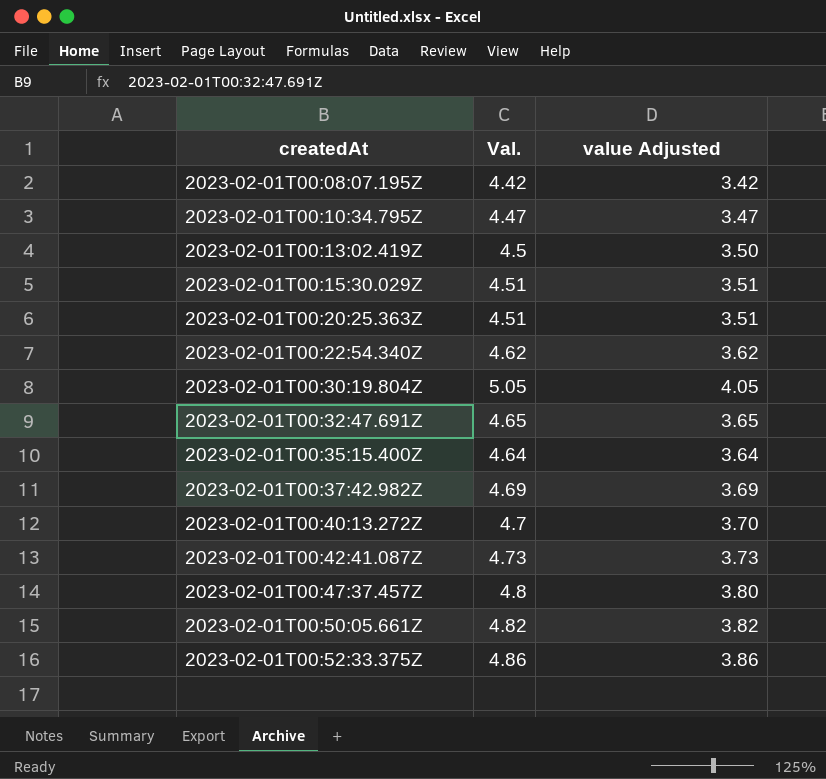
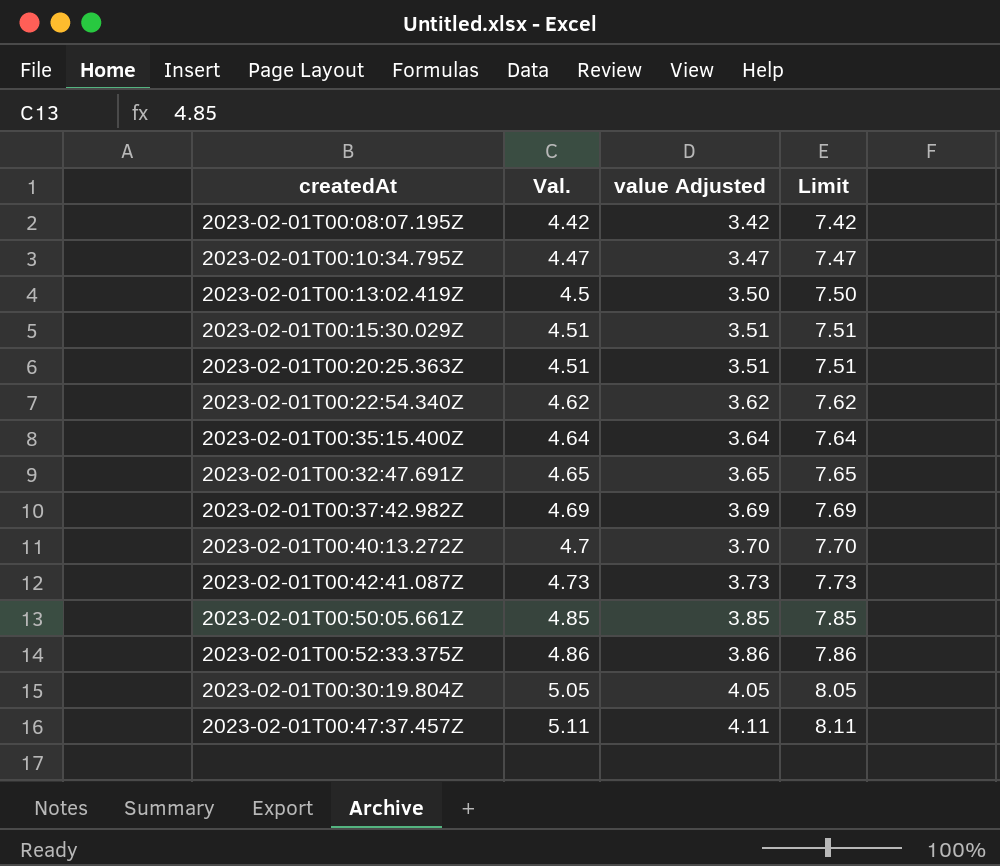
row order: createdAt ascending -> Val. ascending
column Limit | formula: none -> [Val.] + 3
2023-02-01T00:50:05.661Z | Val.: 4.82 -> 4.85
2023-02-01T00:50:05.661Z | value Adjusted: 3.82 -> 3.85
2023-02-01T00:47:37.457Z | Val.: 4.8 -> 5.11
2023-02-01T00:47:37.457Z | value Adjusted: 3.80 -> 4.11

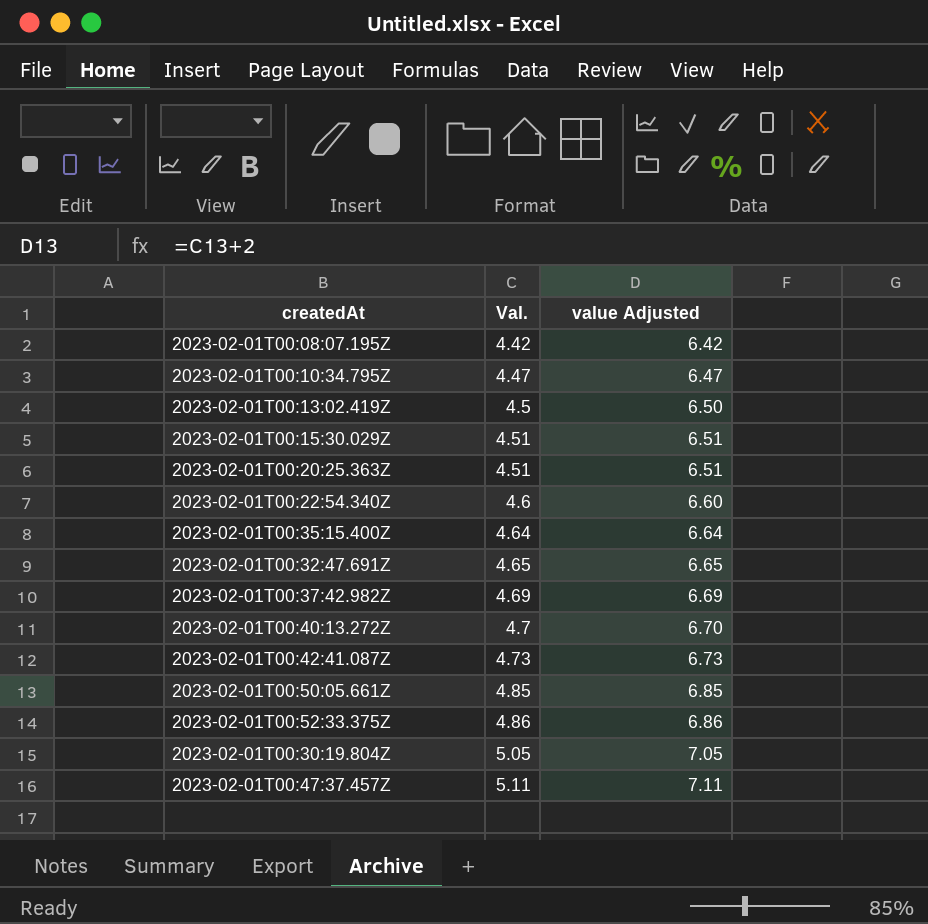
column Limit | formula: [Val.] + 3 -> none
column value Adjusted | formula: [Val.] - 1 -> [Val.] + 2
2023-02-01T00:22:54.340Z | Val.: 4.62 -> 4.6

